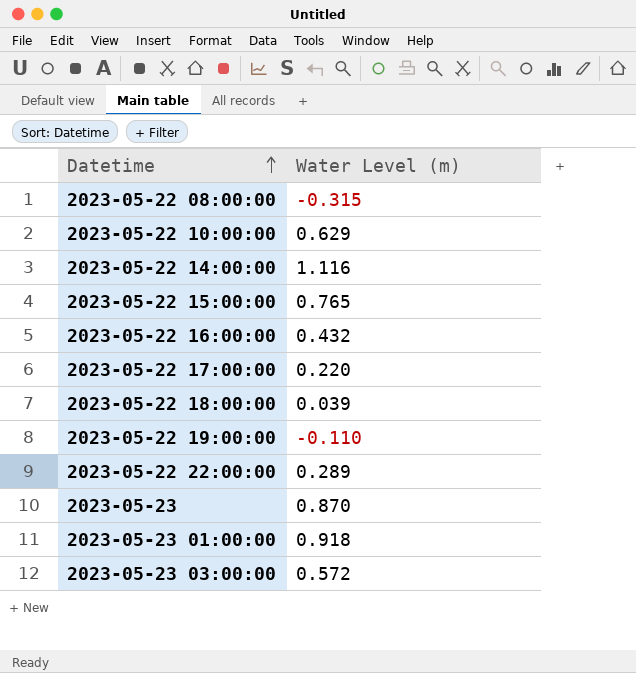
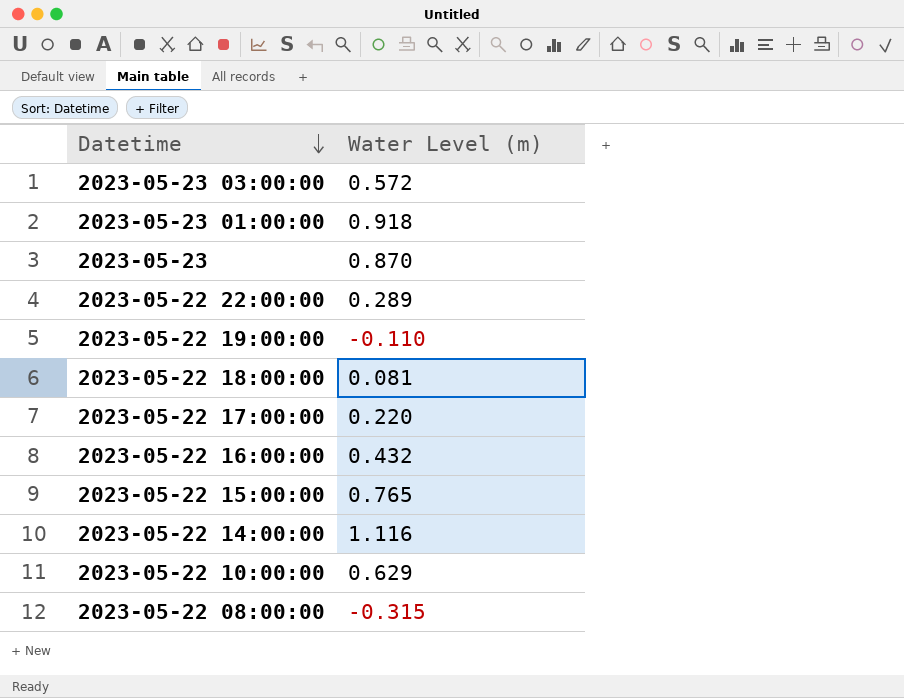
row order: Datetime ascending -> Datetime descending
2023-05-22 18:00:00 | Water Level (m): 0.039 -> 0.081

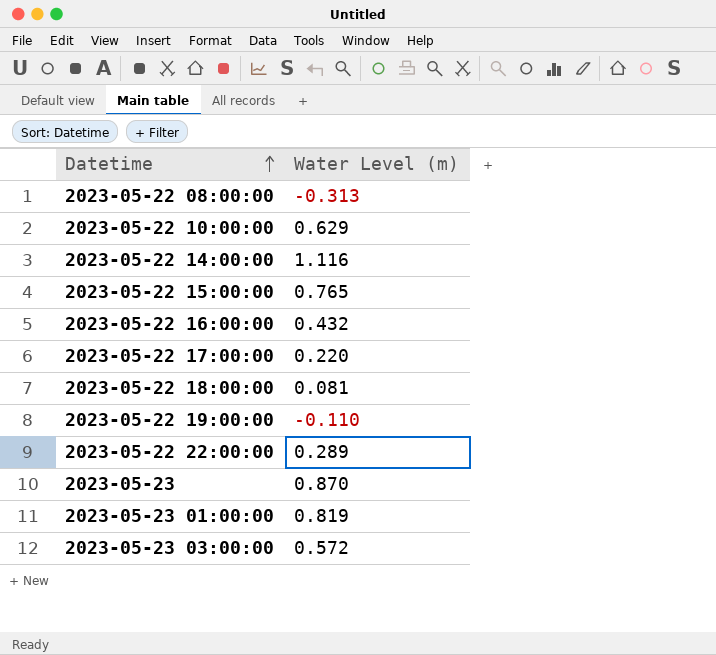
row order: Datetime descending -> Datetime ascending
2023-05-22 08:00:00 | Water Level (m): -0.315 -> -0.313
2023-05-23 01:00:00 | Water Level (m): 0.918 -> 0.819

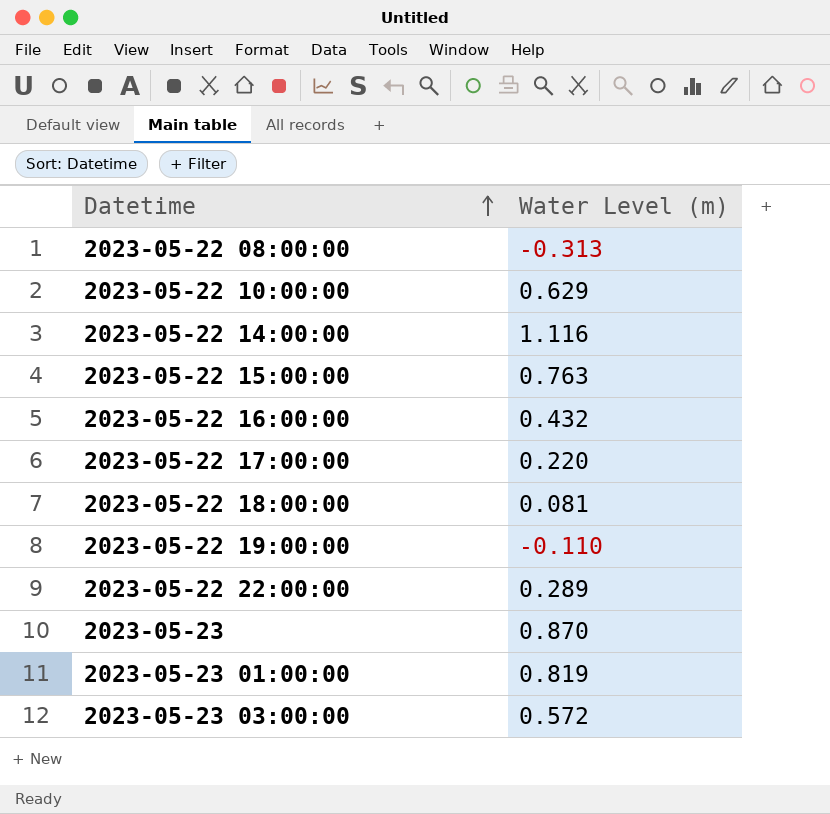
2023-05-22 15:00:00 | Water Level (m): 0.765 -> 0.763

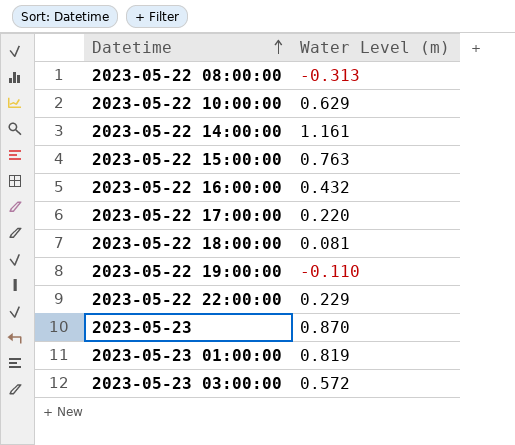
2023-05-22 14:00:00 | Water Level (m): 1.116 -> 1.161
2023-05-22 22:00:00 | Water Level (m): 0.289 -> 0.229

